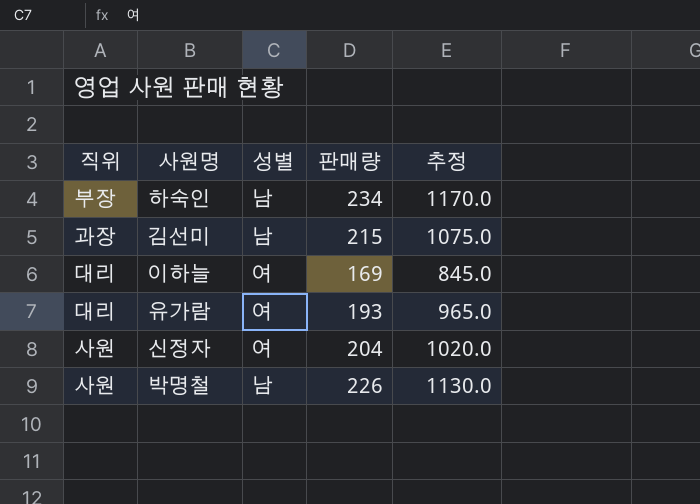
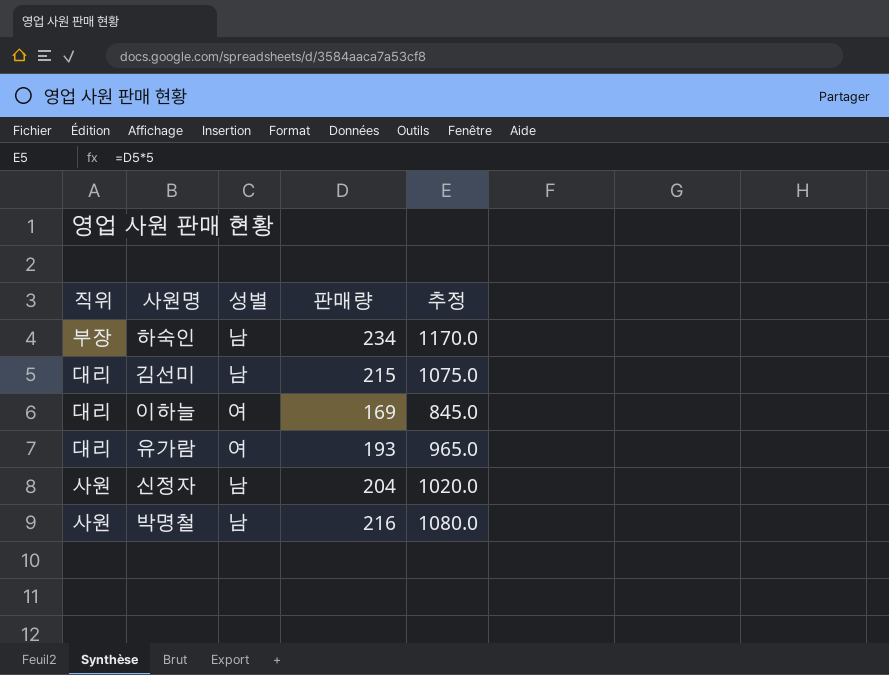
김선미 | 직위: 과장 -> 대리
신정자 | 성별: 여 -> 남
박명철 | 판매량: 226 -> 216
박명철 | 추정: 1130.0 -> 1080.0

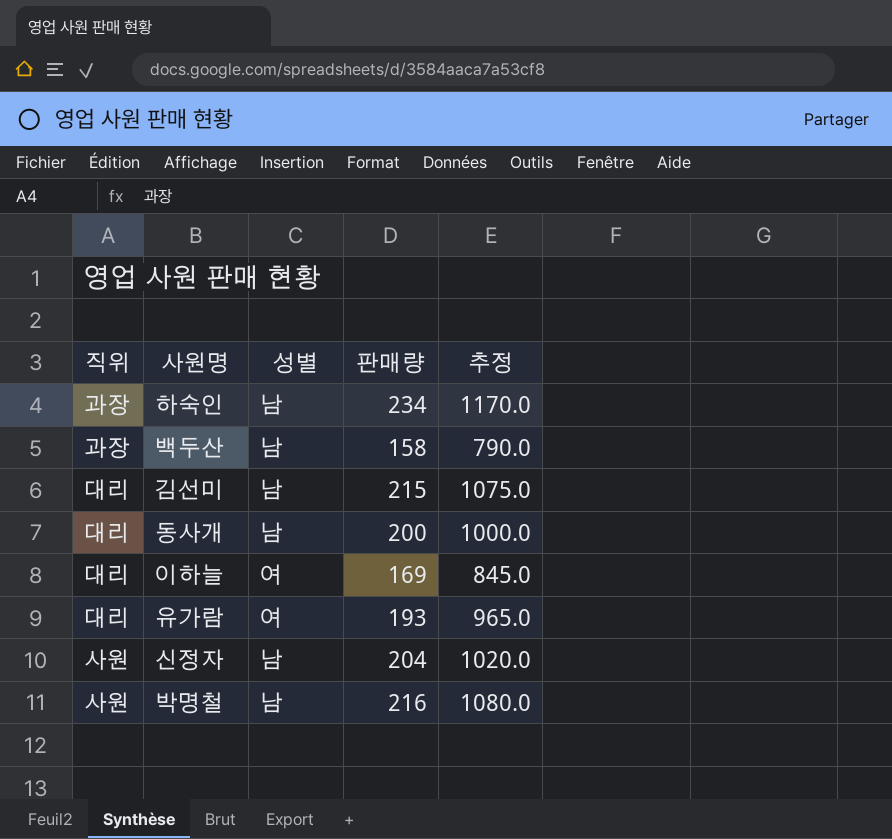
하숙인 | 직위: 부장 -> 과장
row 백두산: none -> 과장 | 남 | 158 | 790.0
row 동사개: none -> 대리 | 남 | 200 | 1000.0

